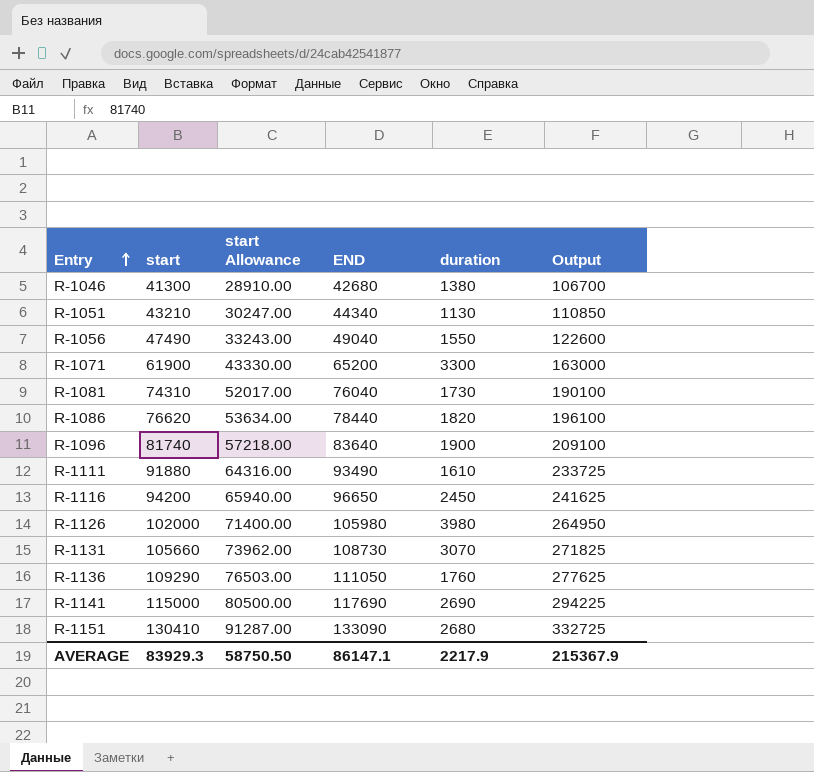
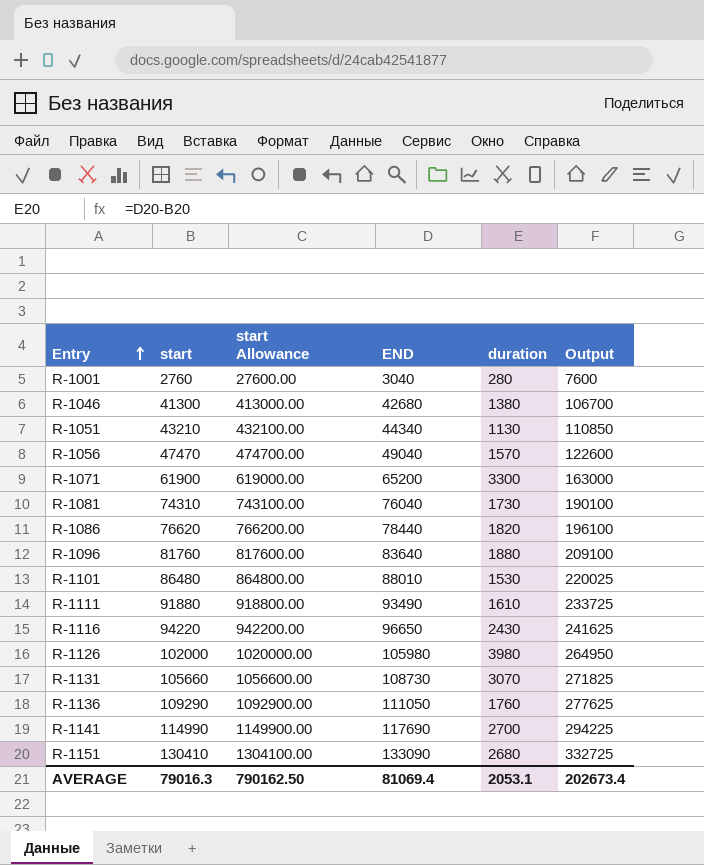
column start Allowance | formula: [start] * 0.7 -> [start] * 10
row R-1001: none -> 2760 | 27600.00 | 3040 | 280 | 7600
R-1056 | start: 47490 -> 47470
R-1056 | duration: 1550 -> 1570
R-1096 | start: 81740 -> 81760
R-1096 | duration: 1900 -> 1880
row R-1101: none -> 86480 | 864800.00 | 88010 | 1530 | 220025
R-1116 | start: 94200 -> 94220
R-1116 | duration: 2450 -> 2430
R-1141 | start: 115000 -> 114990
R-1141 | duration: 2690 -> 2700
AVERAGE | start: 83929.3 -> 79016.3
AVERAGE | start Allowance: 58750.50 -> 790162.50
AVERAGE | END: 86147.1 -> 81069.4
AVERAGE | duration: 2217.9 -> 2053.1
AVERAGE | Output: 215367.9 -> 202673.4

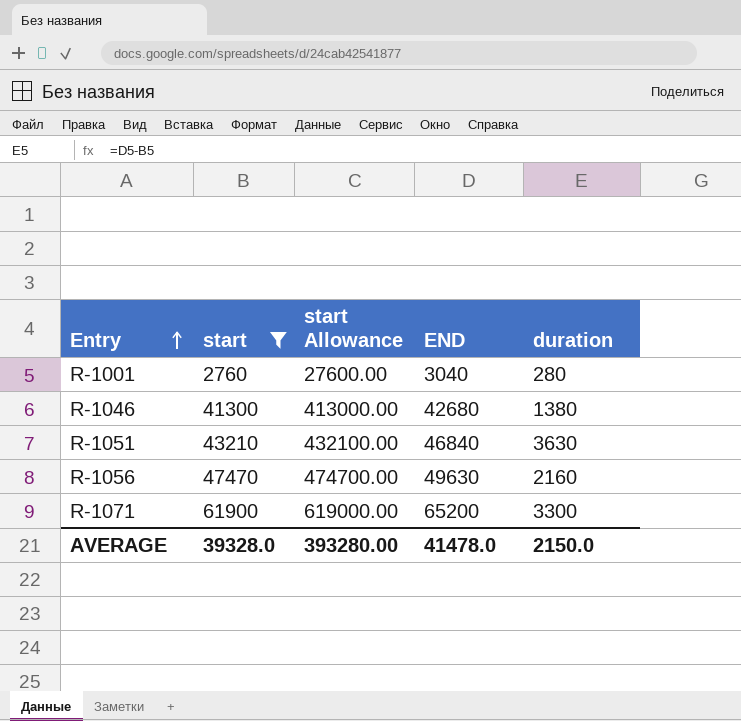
filter: none -> start <= 61900
column Output | formula: [END] * 2.5 -> none
R-1051 | END: 44340 -> 46840
R-1051 | duration: 1130 -> 3630
R-1056 | END: 49040 -> 49630
R-1056 | duration: 1570 -> 2160
AVERAGE | start: 79016.3 -> 39328.0
AVERAGE | start Allowance: 790162.50 -> 393280.00
AVERAGE | END: 81069.4 -> 41478.0
AVERAGE | duration: 2053.1 -> 2150.0

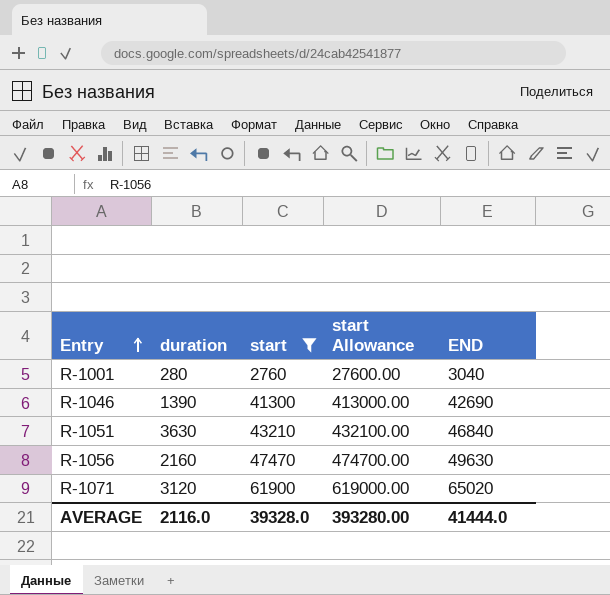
column duration | position: 5 -> 2
R-1046 | duration: 1380 -> 1390
R-1046 | END: 42680 -> 42690
R-1071 | duration: 3300 -> 3120
R-1071 | END: 65200 -> 65020
AVERAGE | duration: 2150.0 -> 2116.0
AVERAGE | END: 41478.0 -> 41444.0

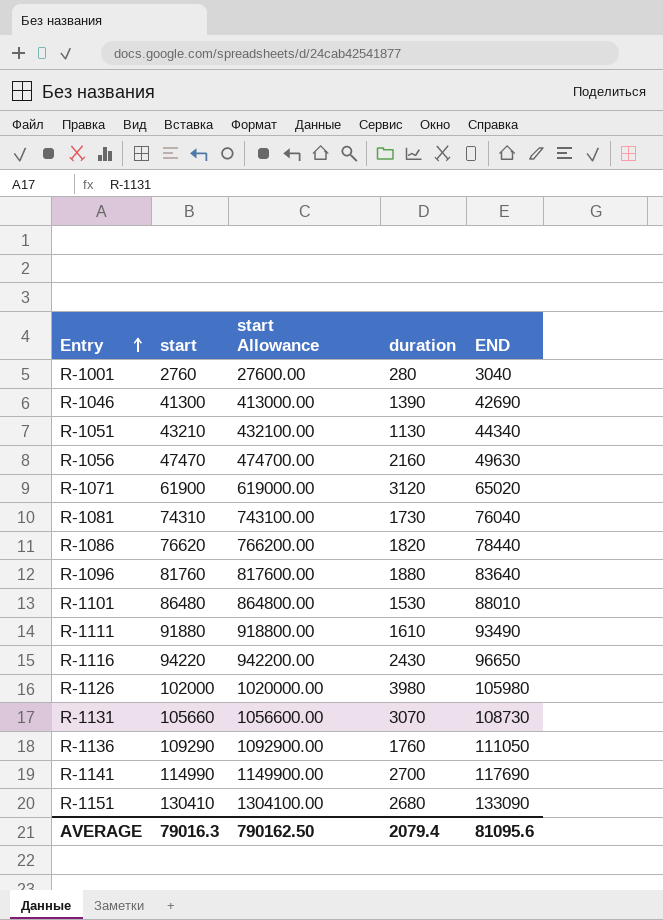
filter: start <= 61900 -> none
column duration | position: 2 -> 4
R-1051 | duration: 3630 -> 1130
R-1051 | END: 46840 -> 44340
AVERAGE | start: 39328.0 -> 79016.3
AVERAGE | start Allowance: 393280.00 -> 790162.50
AVERAGE | duration: 2116.0 -> 2079.4
AVERAGE | END: 41444.0 -> 81095.6

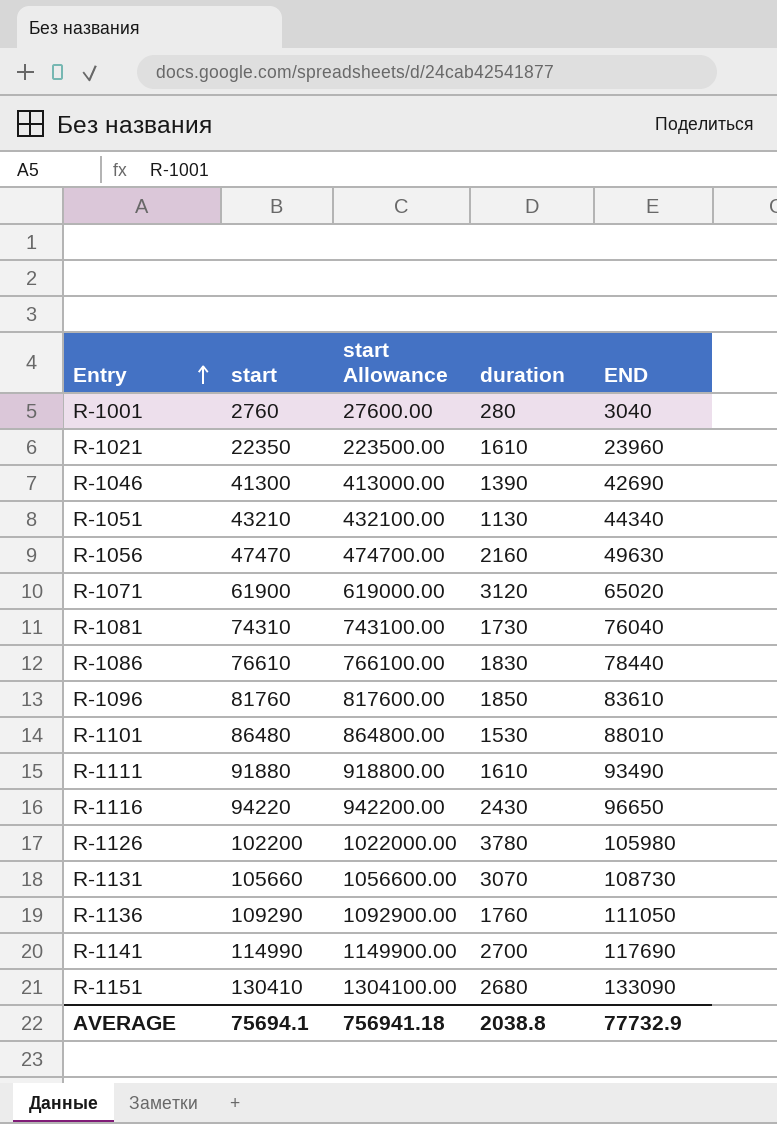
row R-1021: none -> 22350 | 223500.00 | 1610 | 23960
R-1086 | start: 76620 -> 76610
R-1086 | start Allowance: 766200.00 -> 766100.00
R-1086 | duration: 1820 -> 1830
R-1096 | duration: 1880 -> 1850
R-1096 | END: 83640 -> 83610
R-1126 | start: 102000 -> 102200
R-1126 | start Allowance: 1020000.00 -> 1022000.00
R-1126 | duration: 3980 -> 3780
AVERAGE | start: 79016.3 -> 75694.1
AVERAGE | start Allowance: 790162.50 -> 756941.18
AVERAGE | duration: 2079.4 -> 2038.8
AVERAGE | END: 81095.6 -> 77732.9

